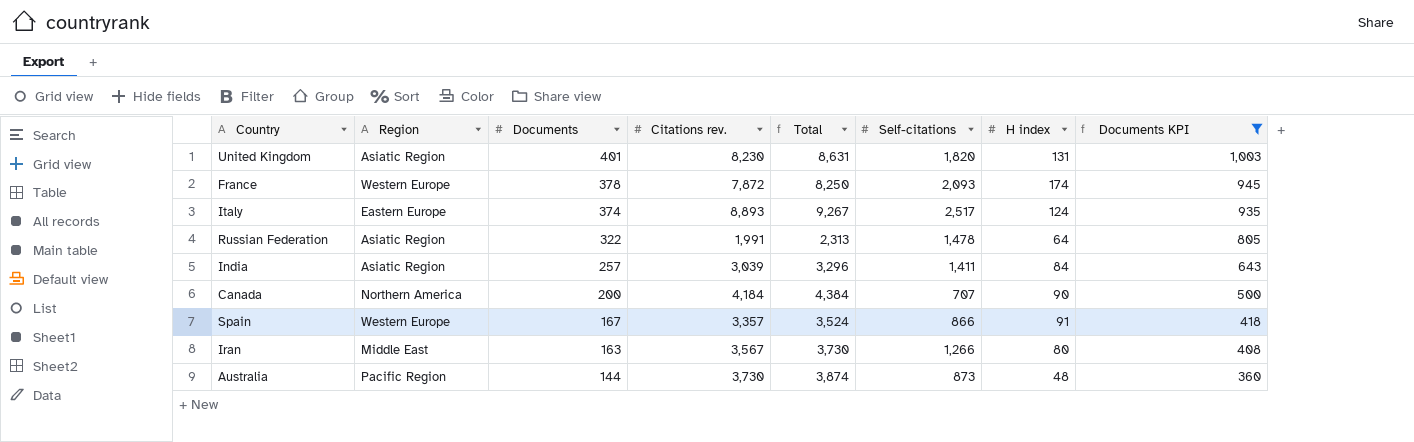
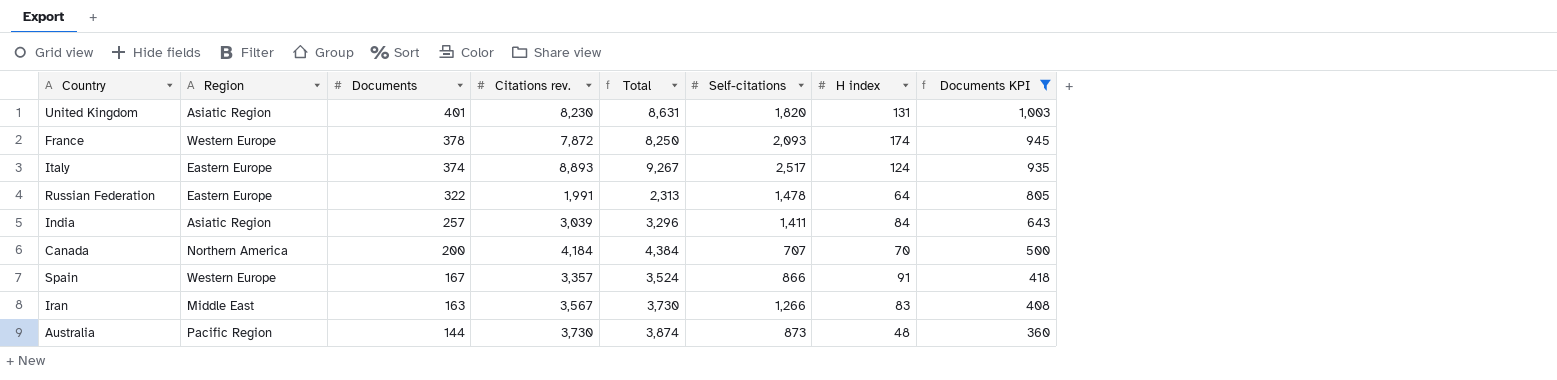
Russian Federation | Region: Asiatic Region -> Eastern Europe
Canada | H index: 90 -> 70
Iran | H index: 80 -> 83

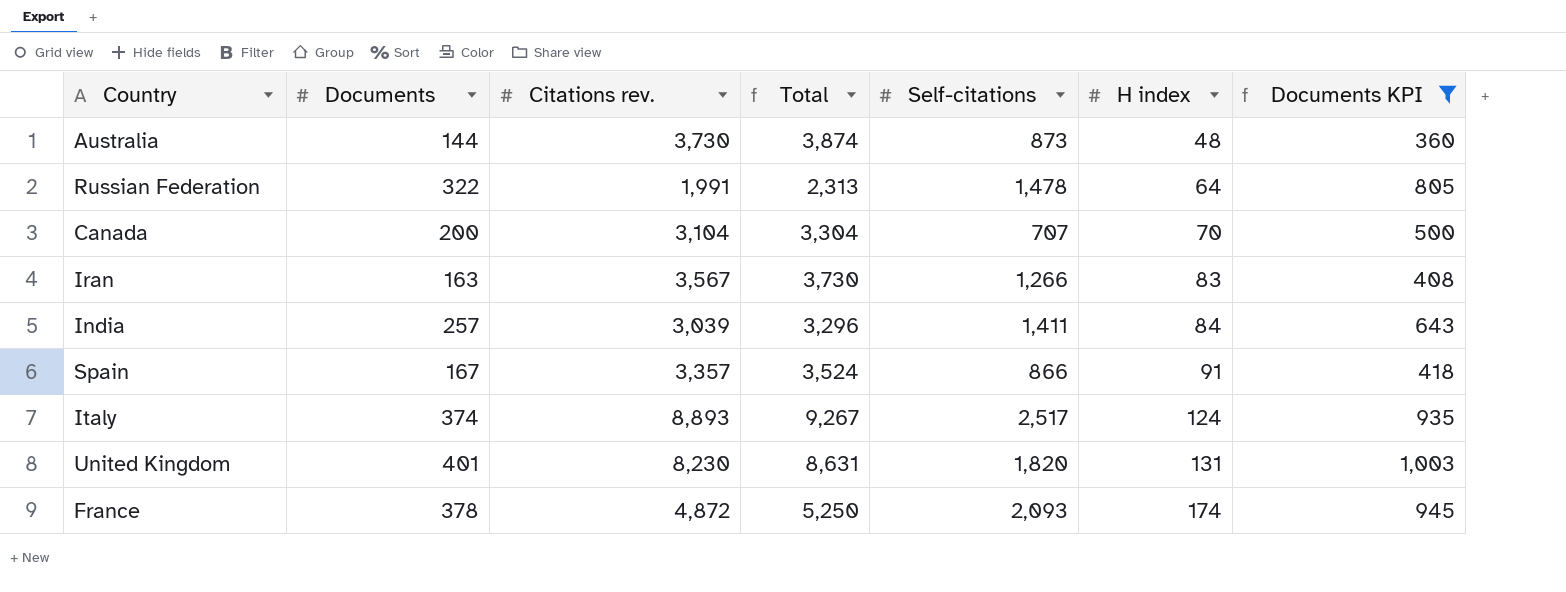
row order: Documents descending -> H index ascending
column Region | position: 2 -> none
Canada | Citations rev.: 4,184 -> 3,104
Canada | Total: 4,384 -> 3,304
France | Citations rev.: 7,872 -> 4,872
France | Total: 8,250 -> 5,250

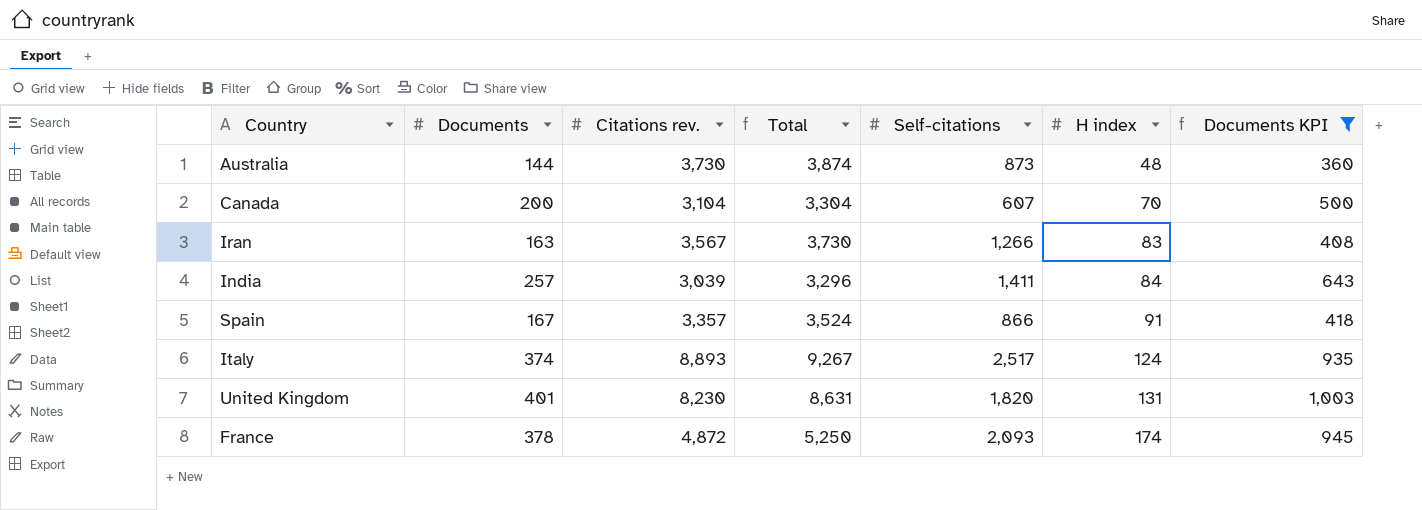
row Russian Federation: 322 | 1,991 | 2,313 | 1,478 | 64 | 805 -> none
Canada | Self-citations: 707 -> 607

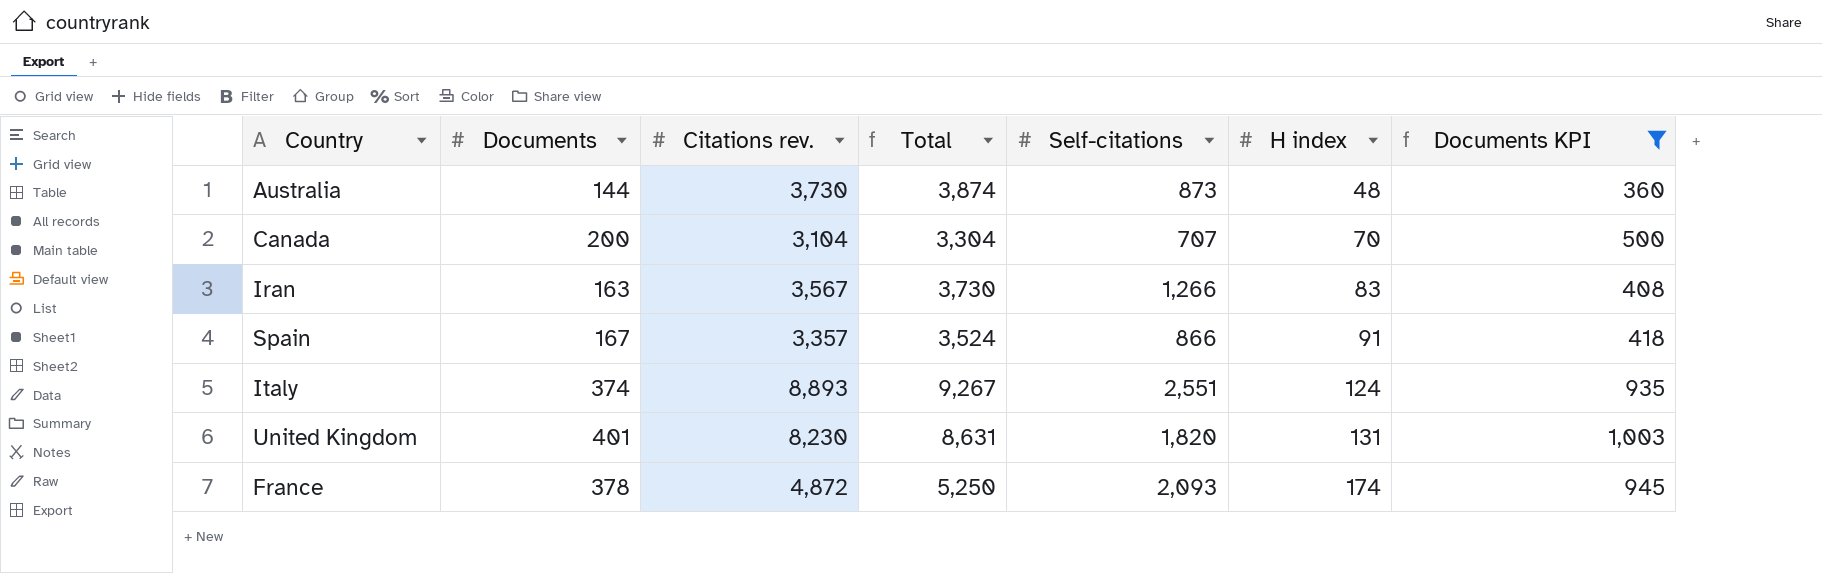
row India: 257 | 3,039 | 3,296 | 1,411 | 84 | 643 -> none
Canada | Self-citations: 607 -> 707
Italy | Self-citations: 2,517 -> 2,551

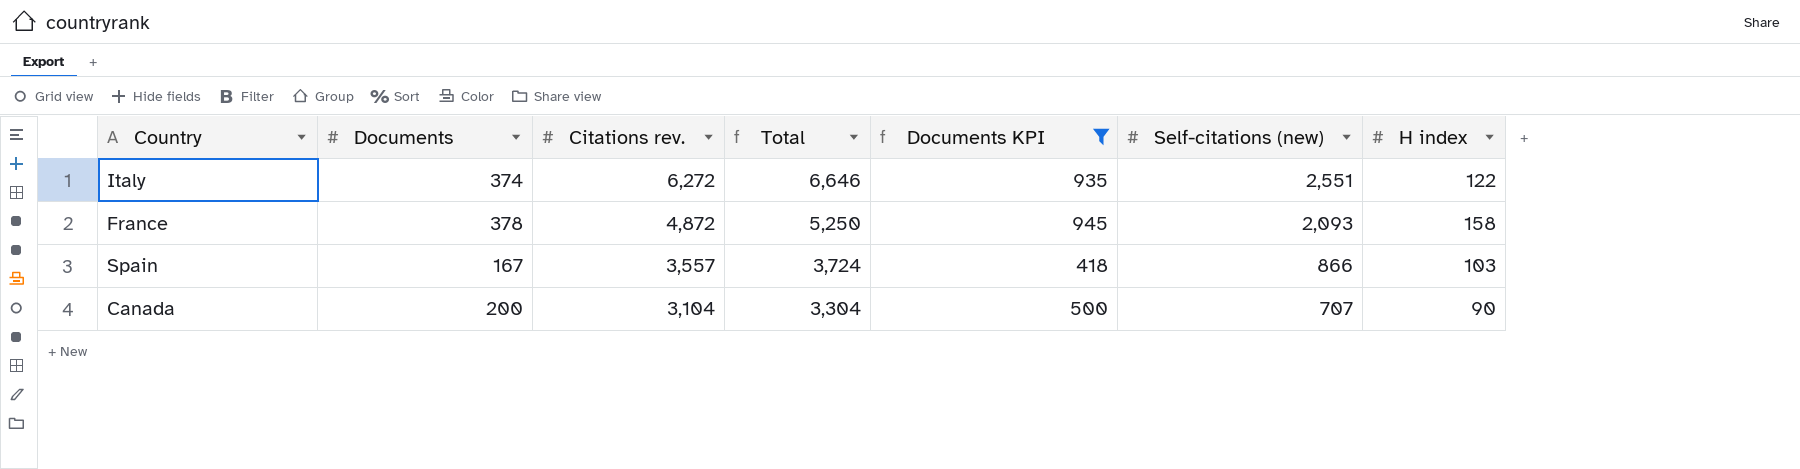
row order: H index ascending -> Citations rev. descending
column Documents KPI | position: 7 -> 5
column name: Self-citations -> Self-citations (new)
row Australia: 144 | 3,730 | 3,874 | 873 | 48 | 360 -> none
row Iran: 163 | 3,567 | 3,730 | 1,266 | 83 | 408 -> none
row United Kingdom: 401 | 8,230 | 8,631 | 1,820 | 131 | 1,003 -> none
Italy | Citations rev.: 8,893 -> 6,272
Italy | Total: 9,267 -> 6,646
Italy | H index: 124 -> 122
France | H index: 174 -> 158
Spain | Citations rev.: 3,357 -> 3,557
Spain | Total: 3,524 -> 3,724
Spain | H index: 91 -> 103
Canada | H index: 70 -> 90

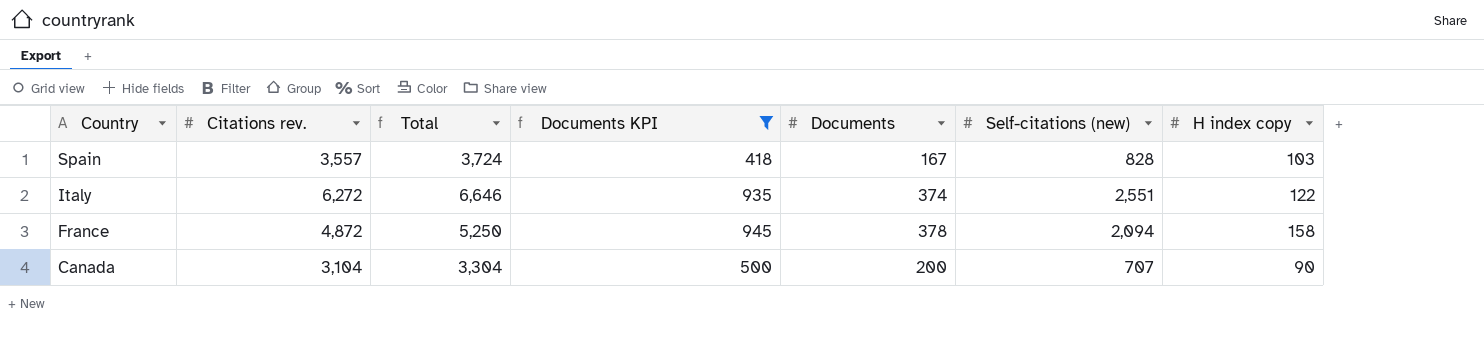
row order: Citations rev. descending -> Country descending
column Documents | position: 2 -> 5
column name: H index -> H index copy
Spain | Self-citations (new): 866 -> 828
France | Self-citations (new): 2,093 -> 2,094

